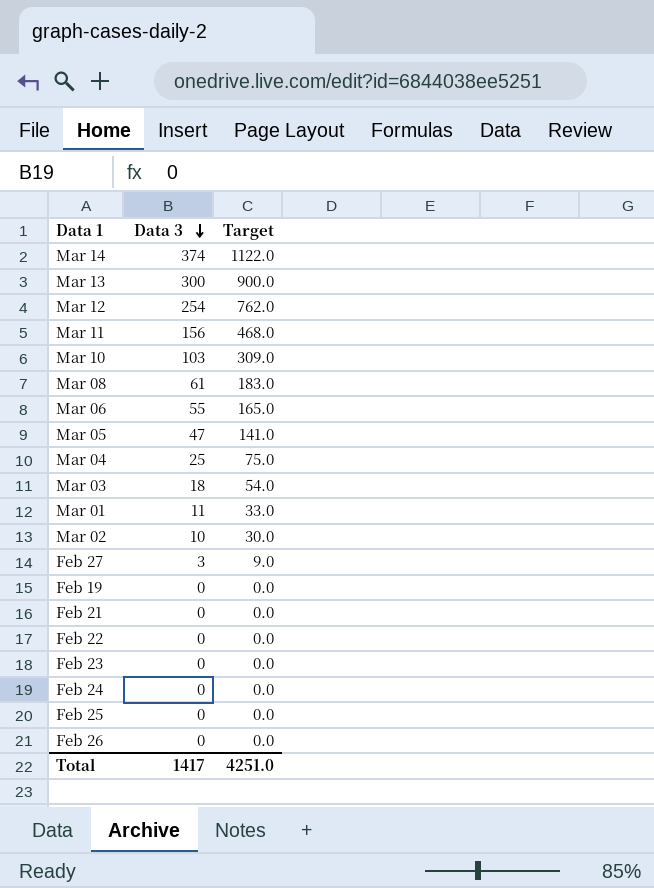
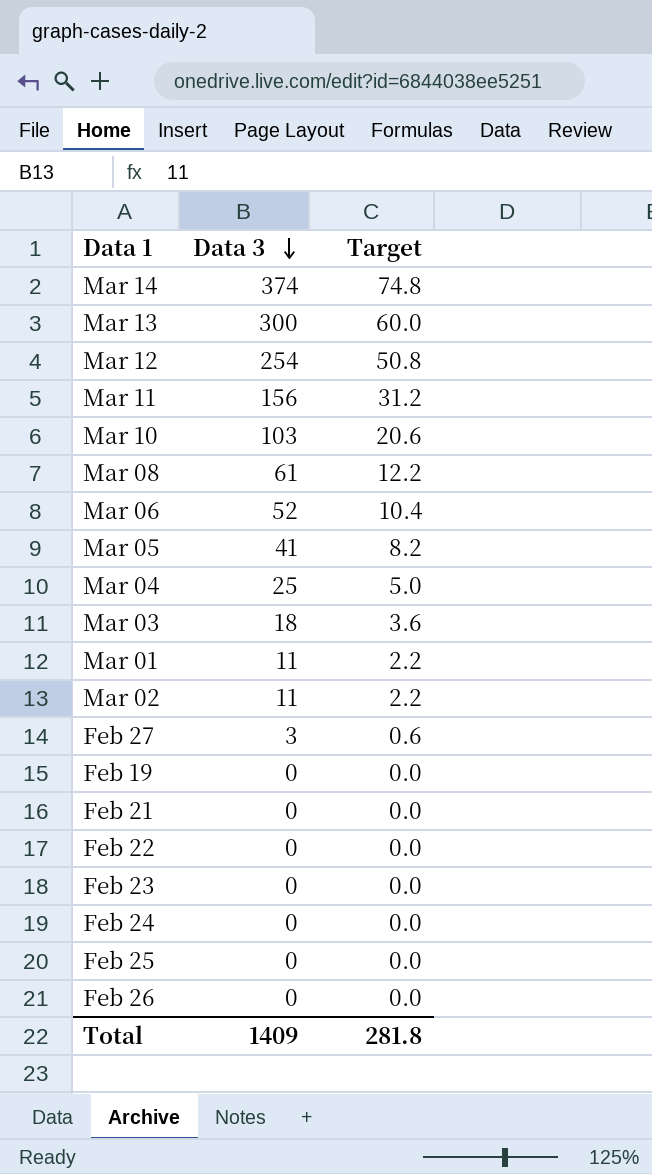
column Target | formula: [Data 3] * 3 -> [Data 3] * 0.2
Mar 06 | Data 3: 55 -> 52
Mar 05 | Data 3: 47 -> 41
Mar 02 | Data 3: 10 -> 11
Total | Data 3: 1417 -> 1409
Total | Target: 4251.0 -> 281.8

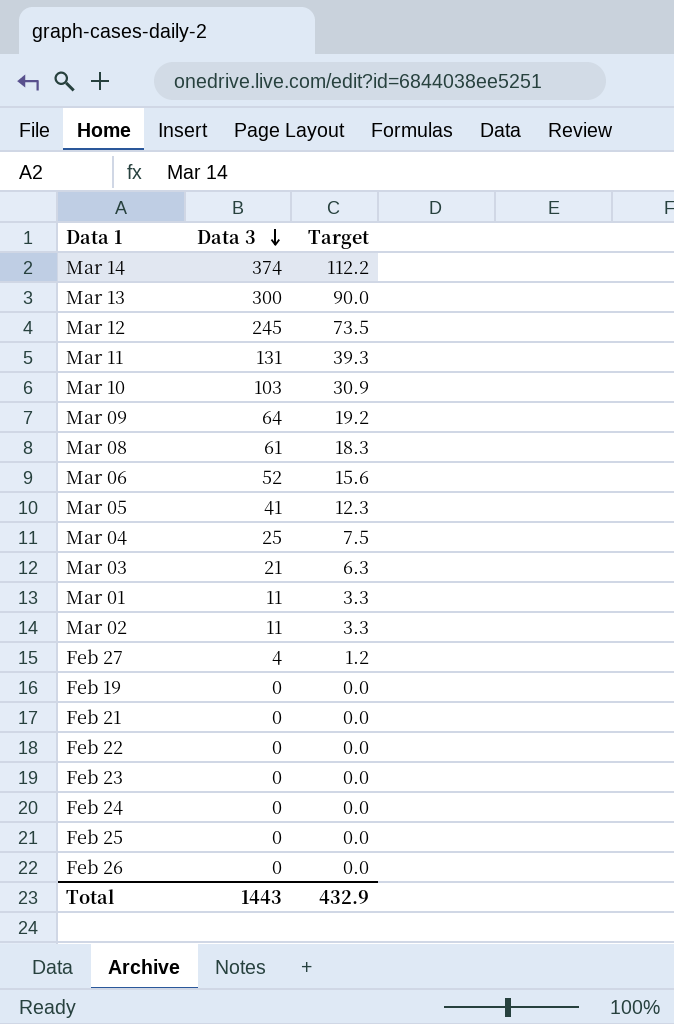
column Target | formula: [Data 3] * 0.2 -> [Data 3] * 0.3
Mar 12 | Data 3: 254 -> 245
Mar 11 | Data 3: 156 -> 131
row Mar 09: none -> 64 | 19.2
Mar 03 | Data 3: 18 -> 21
Feb 27 | Data 3: 3 -> 4
Total | Data 3: 1409 -> 1443
Total | Target: 281.8 -> 432.9

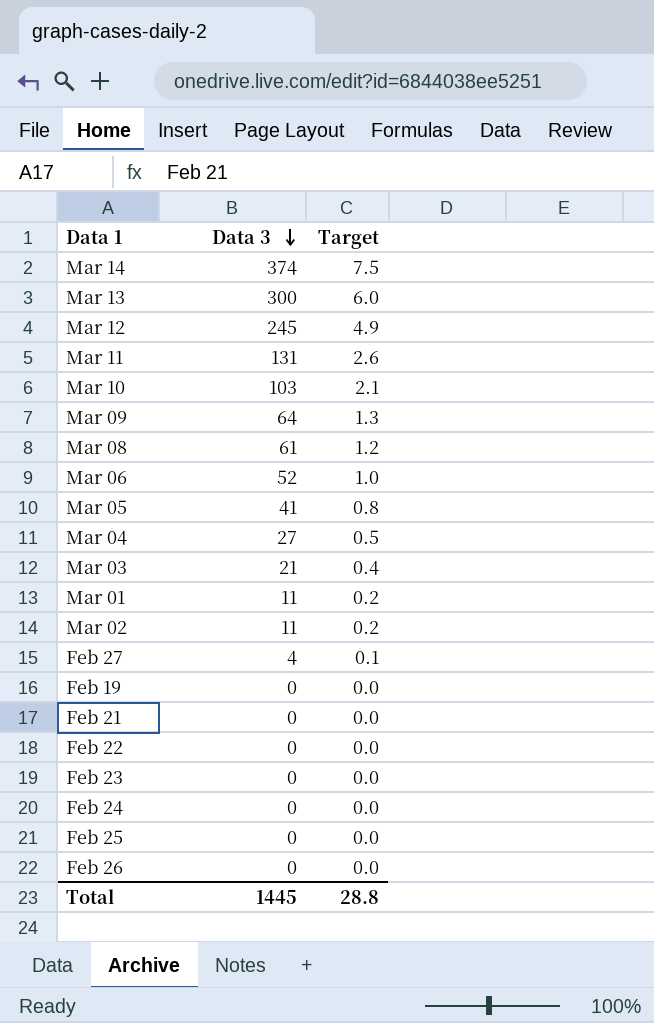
column Target | formula: [Data 3] * 0.3 -> [Data 3] * 0.02
Mar 04 | Data 3: 25 -> 27
Total | Data 3: 1443 -> 1445
Total | Target: 432.9 -> 28.8

